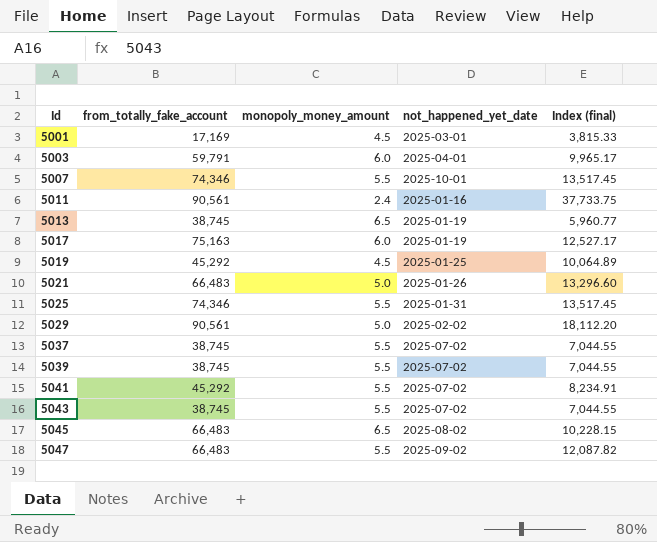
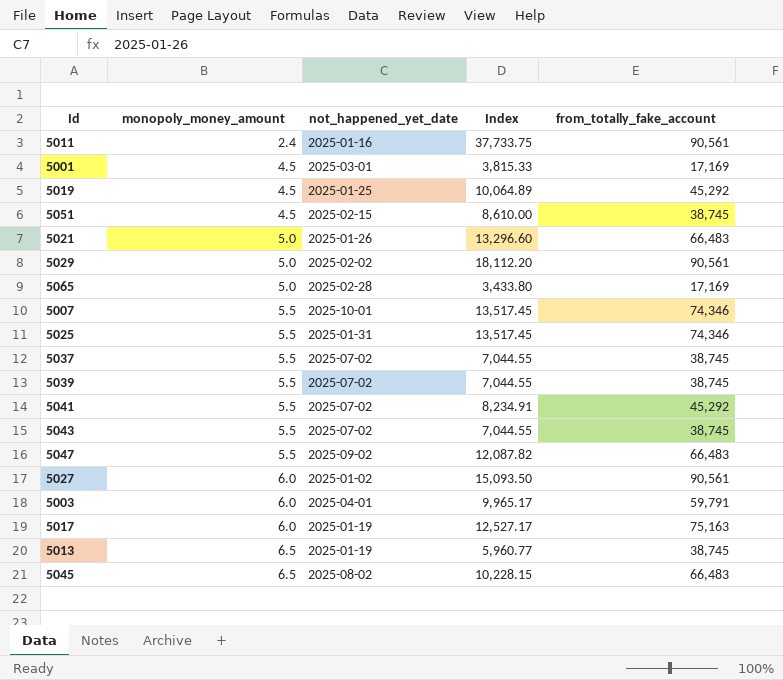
row order: Id ascending -> monopoly_money_amount ascending
column name: Index (final) -> Index
column from_totally_fake_account | position: 2 -> 5
row 5051: none -> 4.5 | 2025-02-15 | 8,610.00 | 38,745
row 5065: none -> 5.0 | 2025-02-28 | 3,433.80 | 17,169
row 5027: none -> 6.0 | 2025-01-02 | 15,093.50 | 90,561

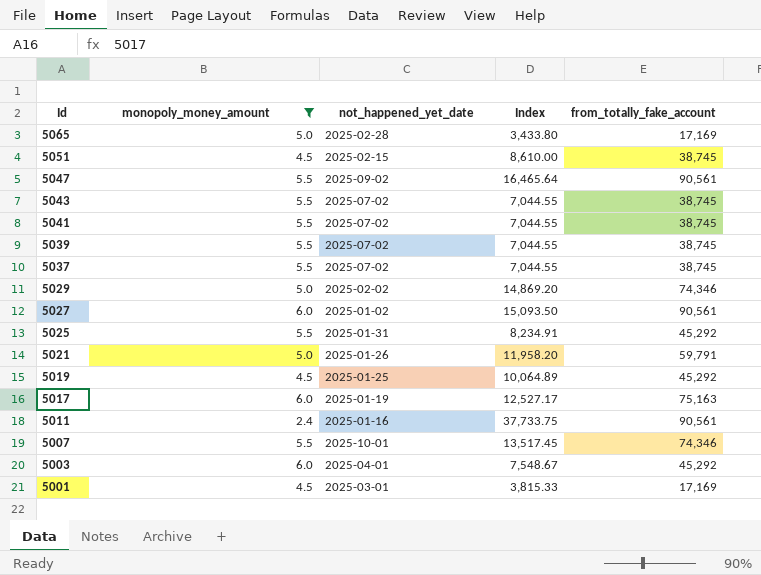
filter: none -> monopoly_money_amount != 6.5
row order: monopoly_money_amount ascending -> Id descending
5047 | Index: 12,087.82 -> 16,465.64
5047 | from_totally_fake_account: 66,483 -> 90,561
5041 | Index: 8,234.91 -> 7,044.55
5041 | from_totally_fake_account: 45,292 -> 38,745
5029 | Index: 18,112.20 -> 14,869.20
5029 | from_totally_fake_account: 90,561 -> 74,346
5025 | Index: 13,517.45 -> 8,234.91
5025 | from_totally_fake_account: 74,346 -> 45,292
5021 | Index: 13,296.60 -> 11,958.20
5021 | from_totally_fake_account: 66,483 -> 59,791
5003 | Index: 9,965.17 -> 7,548.67
5003 | from_totally_fake_account: 59,791 -> 45,292

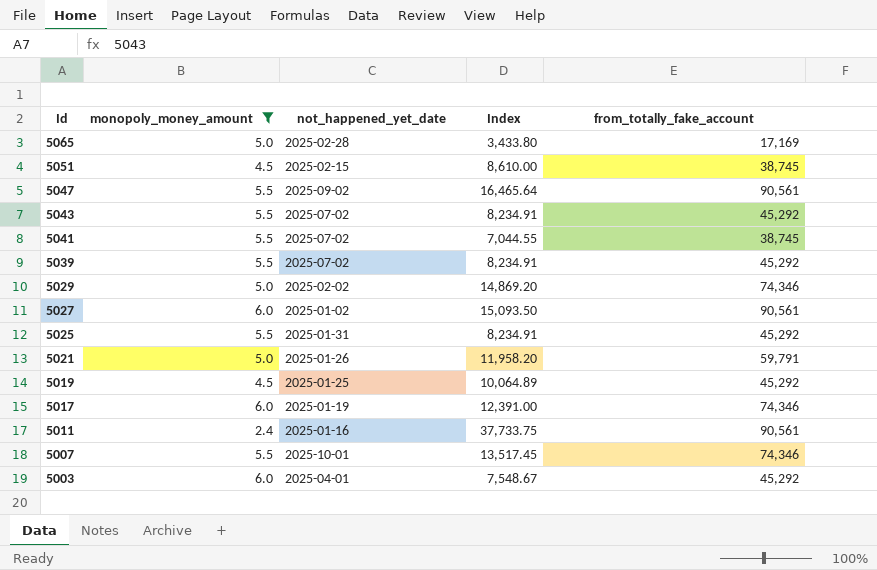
row 5037: 5.5 | 2025-07-02 | 7,044.55 | 38,745 -> none
row 5001: 4.5 | 2025-03-01 | 3,815.33 | 17,169 -> none
5043 | Index: 7,044.55 -> 8,234.91
5043 | from_totally_fake_account: 38,745 -> 45,292
5039 | Index: 7,044.55 -> 8,234.91
5039 | from_totally_fake_account: 38,745 -> 45,292
5017 | Index: 12,527.17 -> 12,391.00
5017 | from_totally_fake_account: 75,163 -> 74,346

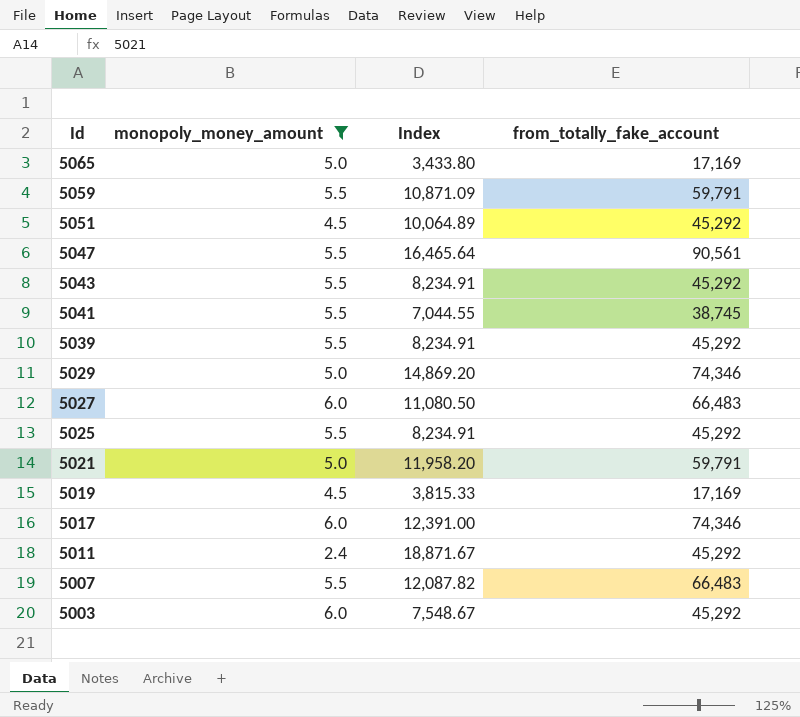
column not_happened_yet_date | position: 3 -> none
row 5059: none -> 5.5 | 10,871.09 | 59,791
5051 | Index: 8,610.00 -> 10,064.89
5051 | from_totally_fake_account: 38,745 -> 45,292
5027 | Index: 15,093.50 -> 11,080.50
5027 | from_totally_fake_account: 90,561 -> 66,483
5019 | Index: 10,064.89 -> 3,815.33
5019 | from_totally_fake_account: 45,292 -> 17,169
5011 | Index: 37,733.75 -> 18,871.67
5011 | from_totally_fake_account: 90,561 -> 45,292
5007 | Index: 13,517.45 -> 12,087.82
5007 | from_totally_fake_account: 74,346 -> 66,483

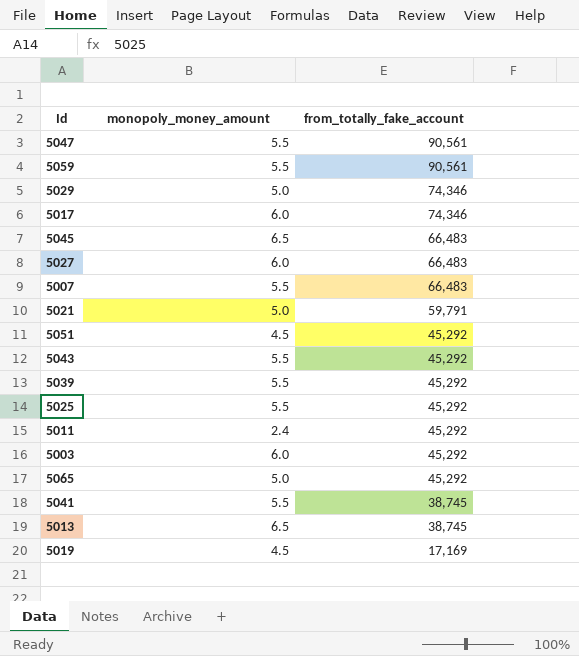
filter: monopoly_money_amount != 6.5 -> none
row order: Id descending -> from_totally_fake_account descending
column Index | formula: [from_totally_fake_account] / [monopoly_money_amount] -> none
5059 | from_totally_fake_account: 59,791 -> 90,561
5065 | from_totally_fake_account: 17,169 -> 45,292

